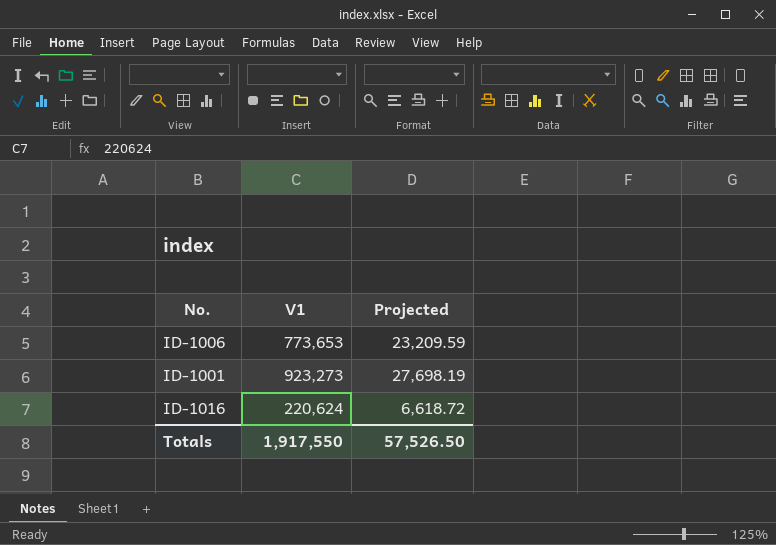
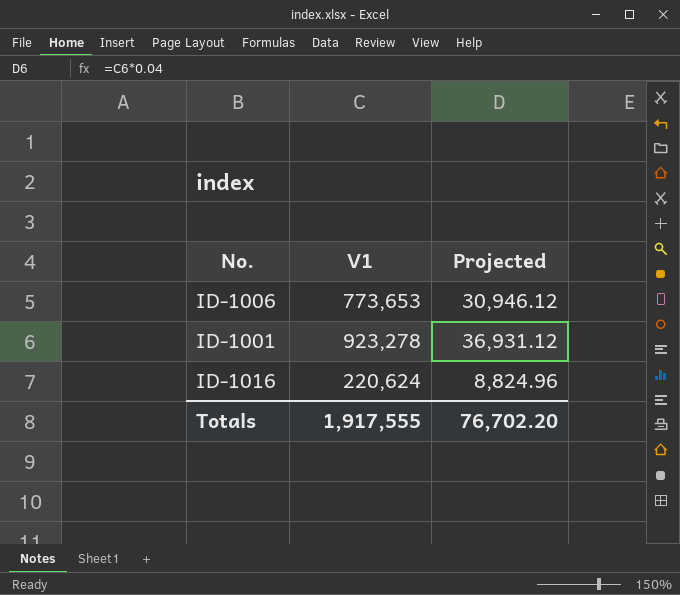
column Projected | formula: [V1] * 0.03 -> [V1] * 0.04
ID-1001 | V1: 923,273 -> 923,278
Totals | V1: 1,917,550 -> 1,917,555
Totals | Projected: 57,526.50 -> 76,702.20

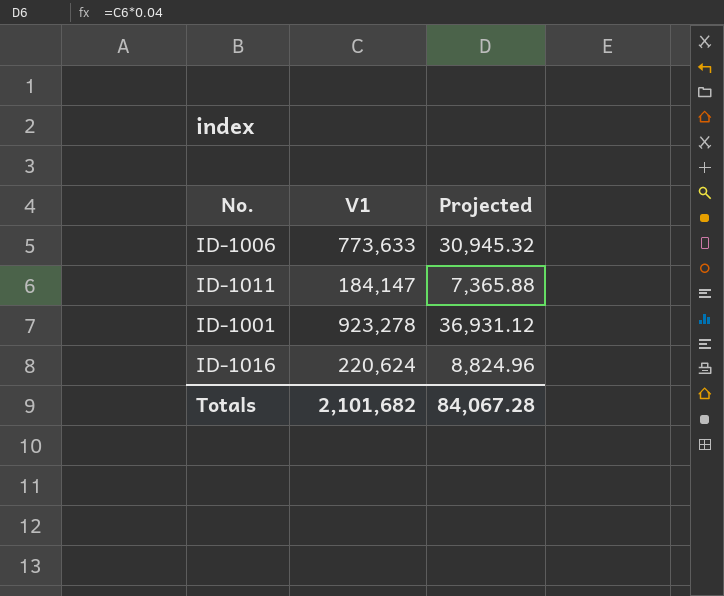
ID-1006 | V1: 773,653 -> 773,633
ID-1006 | Projected: 30,946.12 -> 30,945.32
row ID-1011: none -> 184,147 | 7,365.88
Totals | V1: 1,917,555 -> 2,101,682
Totals | Projected: 76,702.20 -> 84,067.28

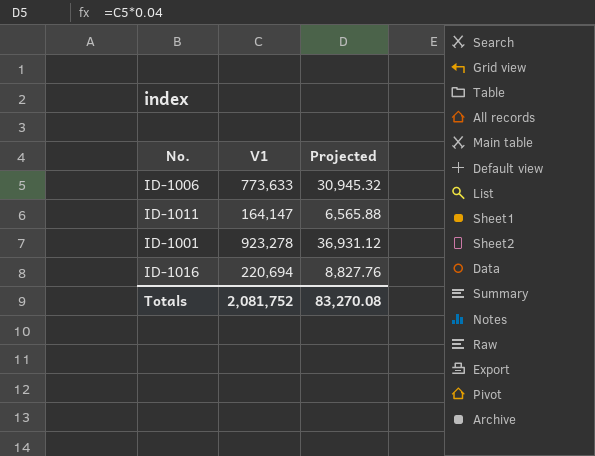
ID-1011 | V1: 184,147 -> 164,147
ID-1011 | Projected: 7,365.88 -> 6,565.88
ID-1016 | V1: 220,624 -> 220,694
ID-1016 | Projected: 8,824.96 -> 8,827.76
Totals | V1: 2,101,682 -> 2,081,752
Totals | Projected: 84,067.28 -> 83,270.08

